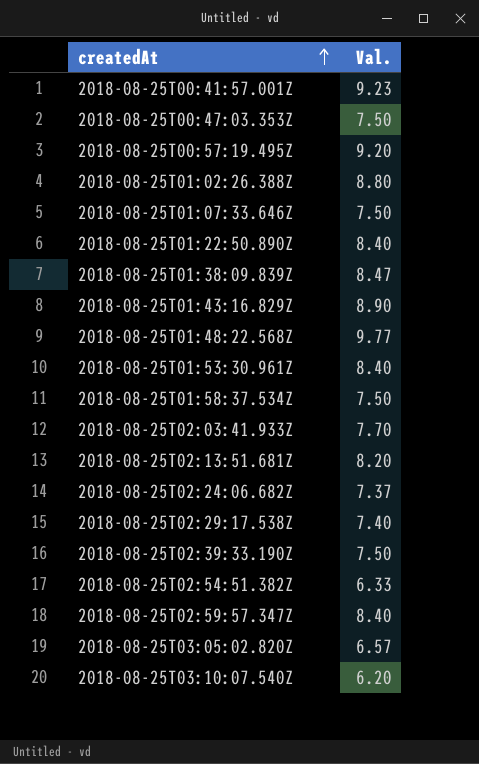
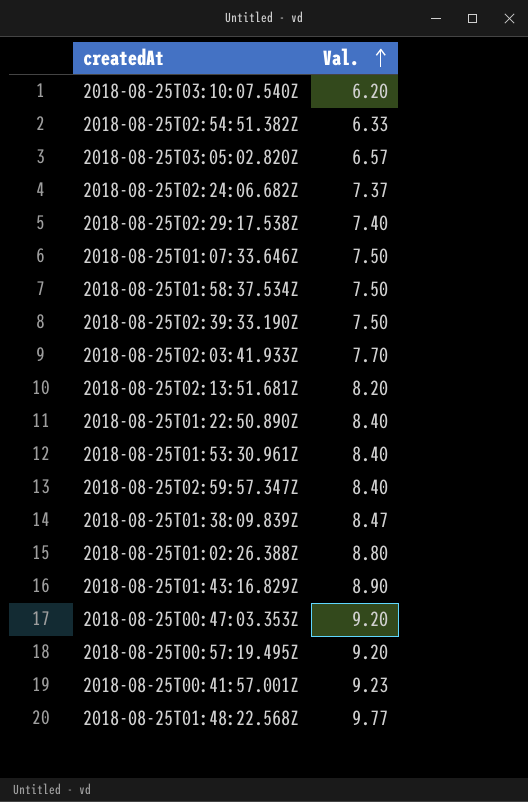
row order: createdAt ascending -> Val. ascending
2018-08-25T00:47:03.353Z | Val.: 7.50 -> 9.20

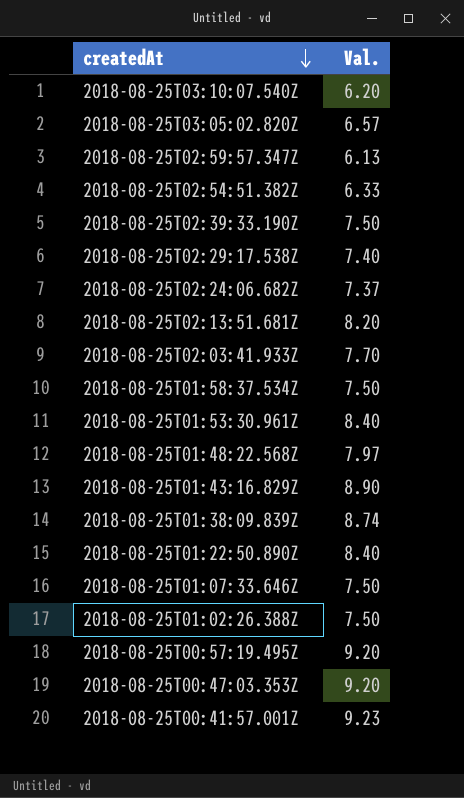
row order: Val. ascending -> createdAt descending
2018-08-25T02:59:57.347Z | Val.: 8.40 -> 6.13
2018-08-25T01:48:22.568Z | Val.: 9.77 -> 7.97
2018-08-25T01:38:09.839Z | Val.: 8.47 -> 8.74
2018-08-25T01:02:26.388Z | Val.: 8.80 -> 7.50

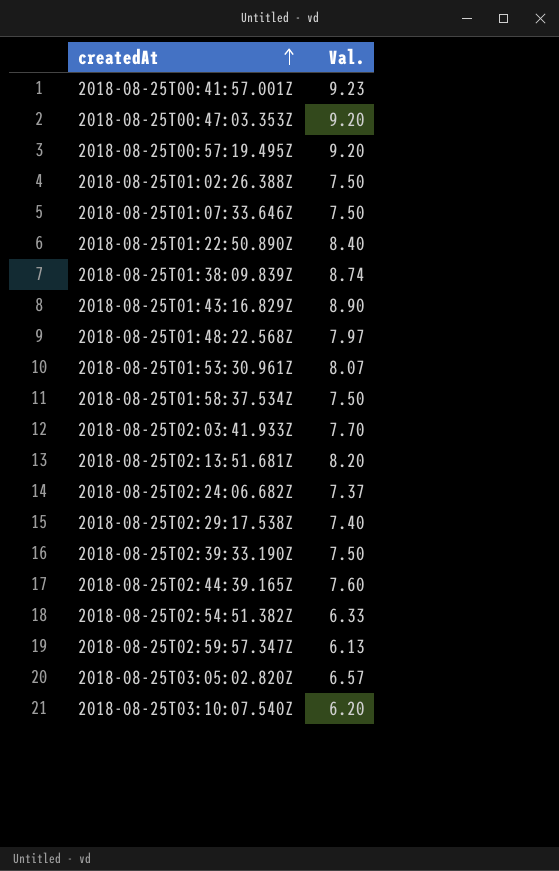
row order: createdAt descending -> createdAt ascending
2018-08-25T01:53:30.961Z | Val.: 8.40 -> 8.07
row 2018-08-25T02:44:39.165Z: none -> 7.60

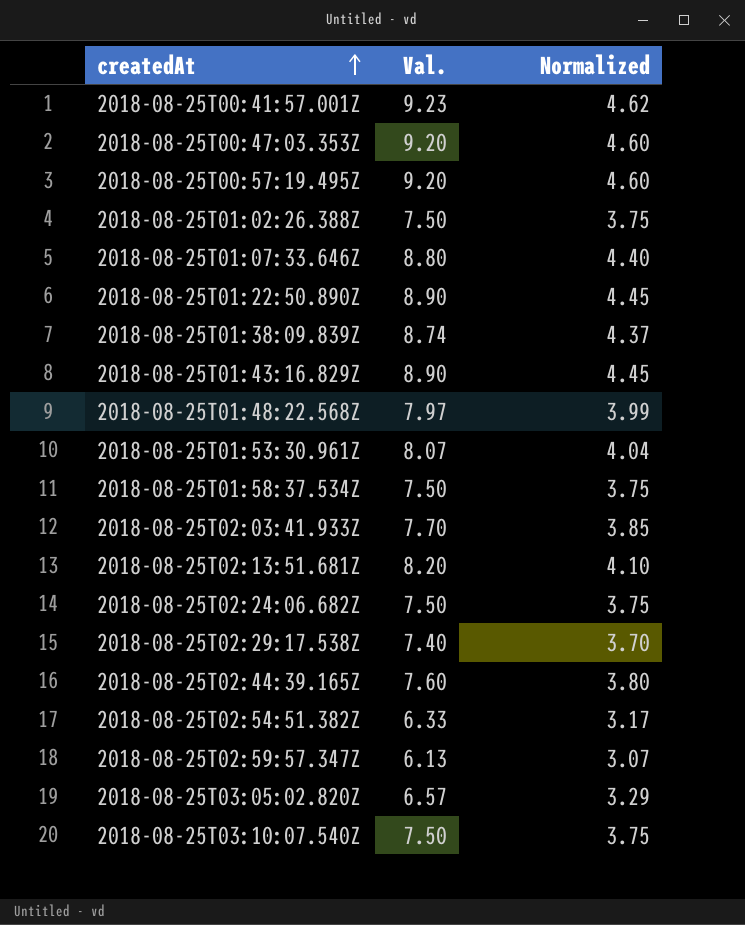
column Normalized | formula: none -> [Val.] * 0.5
row 2018-08-25T02:39:33.190Z: 7.50 -> none
2018-08-25T01:07:33.646Z | Val.: 7.50 -> 8.80
2018-08-25T01:22:50.890Z | Val.: 8.40 -> 8.90
2018-08-25T02:24:06.682Z | Val.: 7.37 -> 7.50
2018-08-25T03:10:07.540Z | Val.: 6.20 -> 7.50

